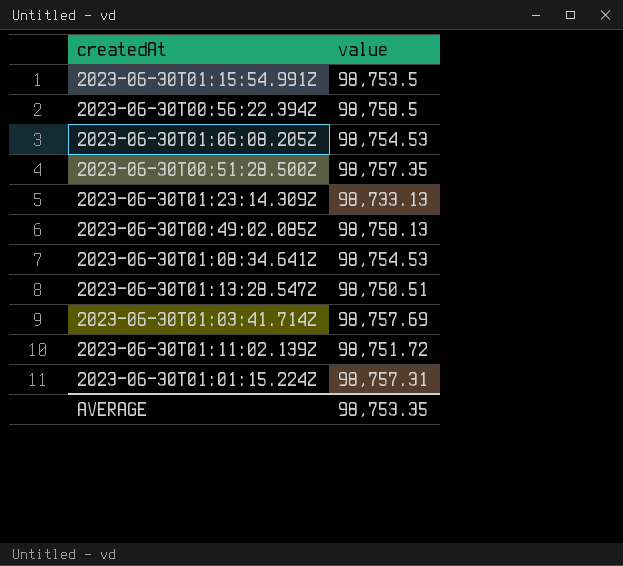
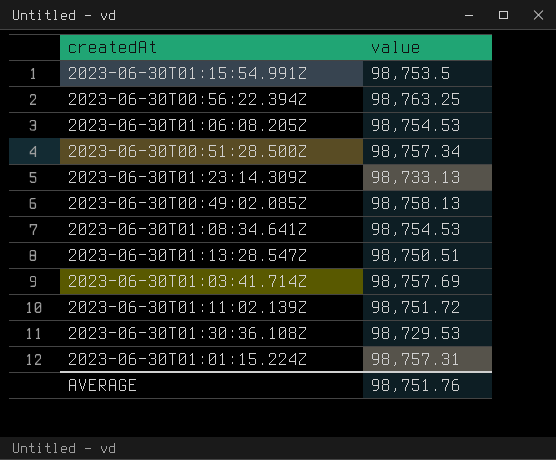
2023-06-30T00:56:22.394Z | value: 98,758.5 -> 98,763.25
2023-06-30T00:51:28.500Z | value: 98,757.35 -> 98,757.34
row 2023-06-30T01:30:36.108Z: none -> 98,729.53
AVERAGE | value: 98,753.35 -> 98,751.76

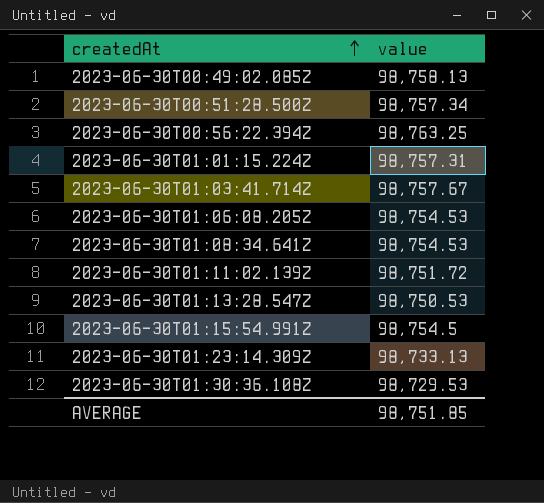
row order: none -> createdAt ascending
2023-06-30T01:03:41.714Z | value: 98,757.69 -> 98,757.67
2023-06-30T01:13:28.547Z | value: 98,750.51 -> 98,750.53
2023-06-30T01:15:54.991Z | value: 98,753.5 -> 98,754.5
AVERAGE | value: 98,751.76 -> 98,751.85

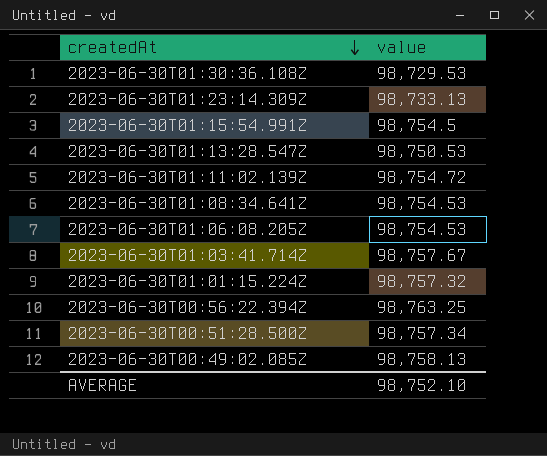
row order: createdAt ascending -> createdAt descending
2023-06-30T01:11:02.139Z | value: 98,751.72 -> 98,754.72
2023-06-30T01:01:15.224Z | value: 98,757.31 -> 98,757.32
AVERAGE | value: 98,751.85 -> 98,752.10

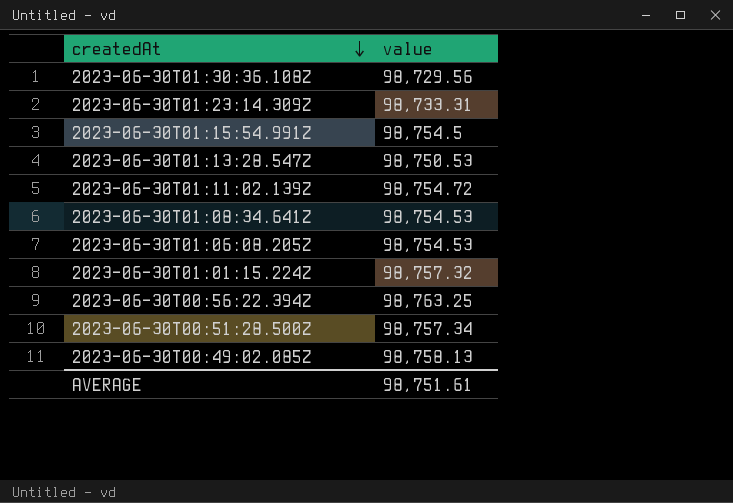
row 2023-06-30T01:03:41.714Z: 98,757.67 -> none
2023-06-30T01:30:36.108Z | value: 98,729.53 -> 98,729.56
2023-06-30T01:23:14.309Z | value: 98,733.13 -> 98,733.31
AVERAGE | value: 98,752.10 -> 98,751.61

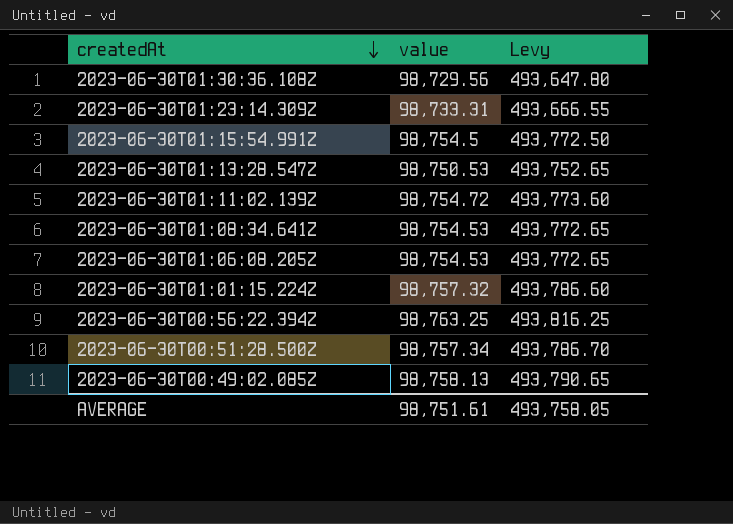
column Levy | formula: none -> [value] * 5

